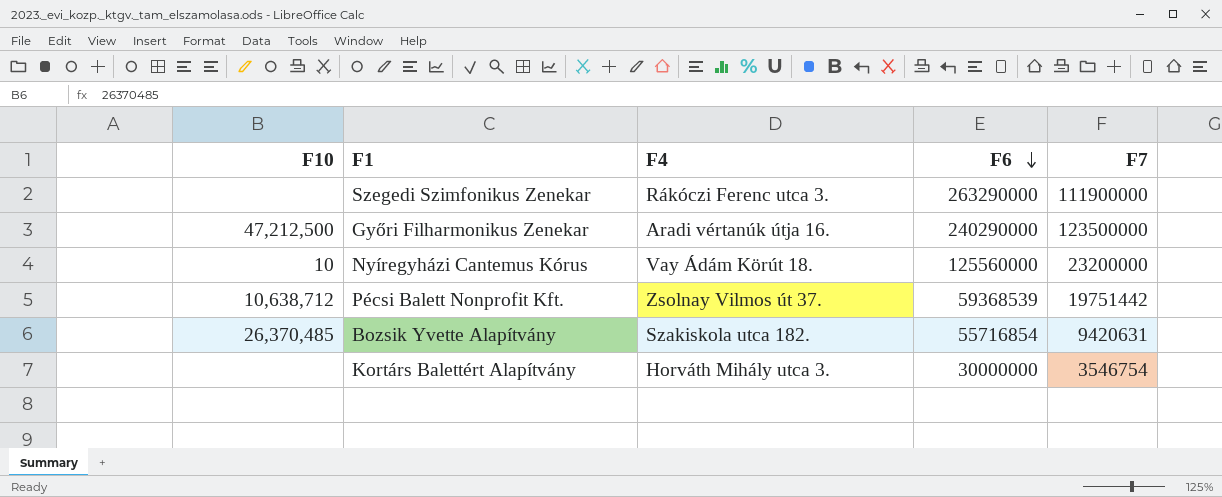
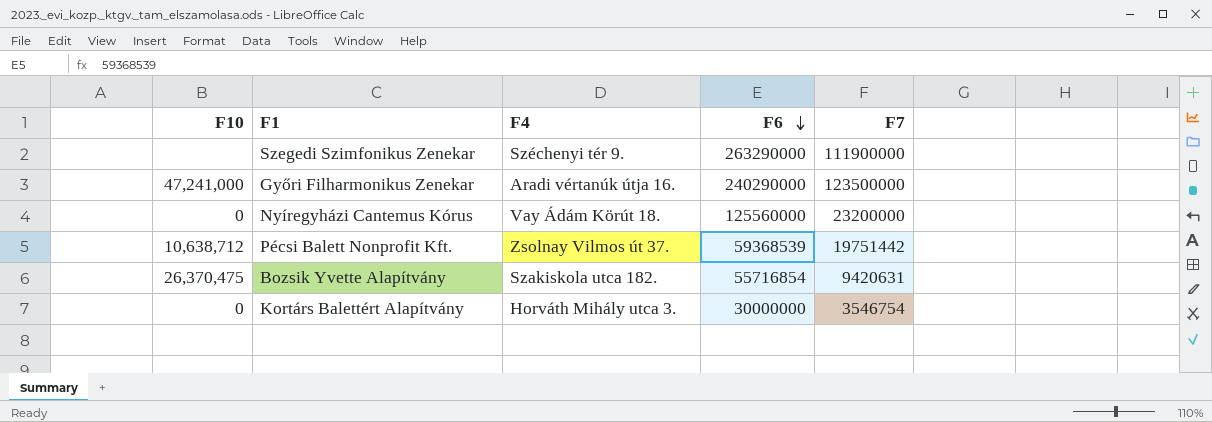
Szegedi Szimfonikus Zenekar | F4: Rákóczi Ferenc utca 3. -> Széchenyi tér 9.
Győri Filharmonikus Zenekar | F10: 47,212,500 -> 47,241,000
Nyíregyházi Cantemus Kórus | F10: 10 -> 0
Bozsik Yvette Alapítvány | F10: 26,370,485 -> 26,370,475
Kortárs Balettért Alapítvány | F10: none -> 0

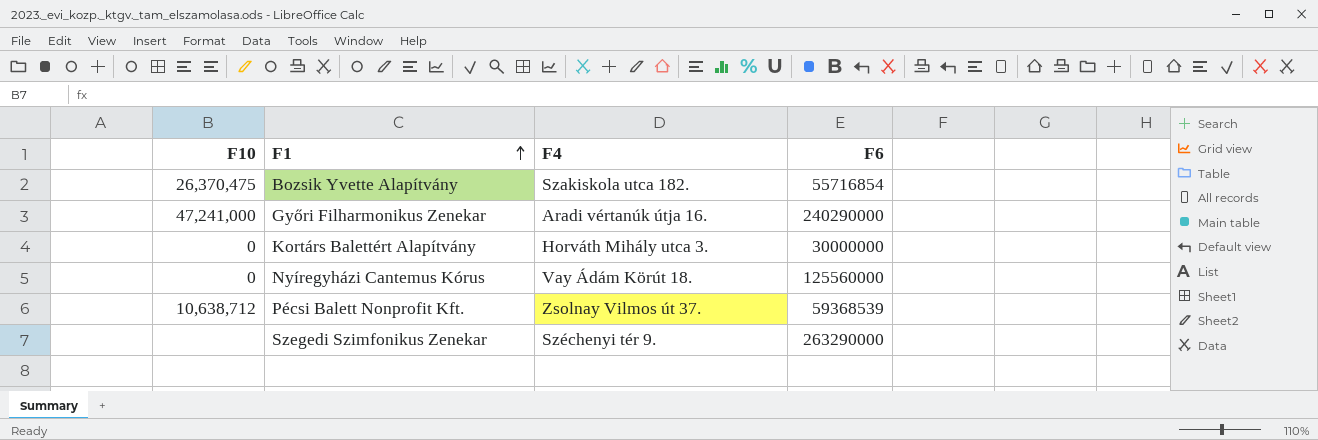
row order: F6 descending -> F1 ascending
column F7 | position: 5 -> none

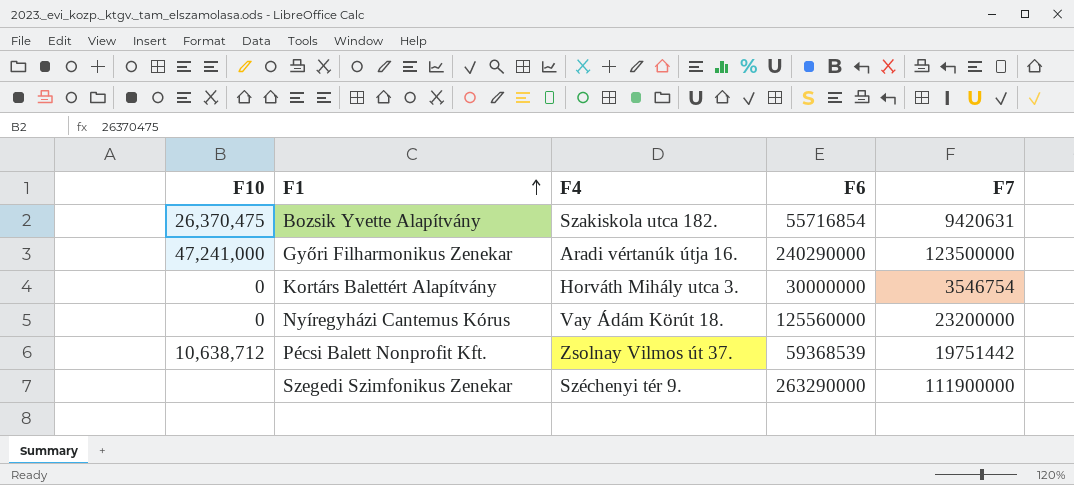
column F7 | position: none -> 5

